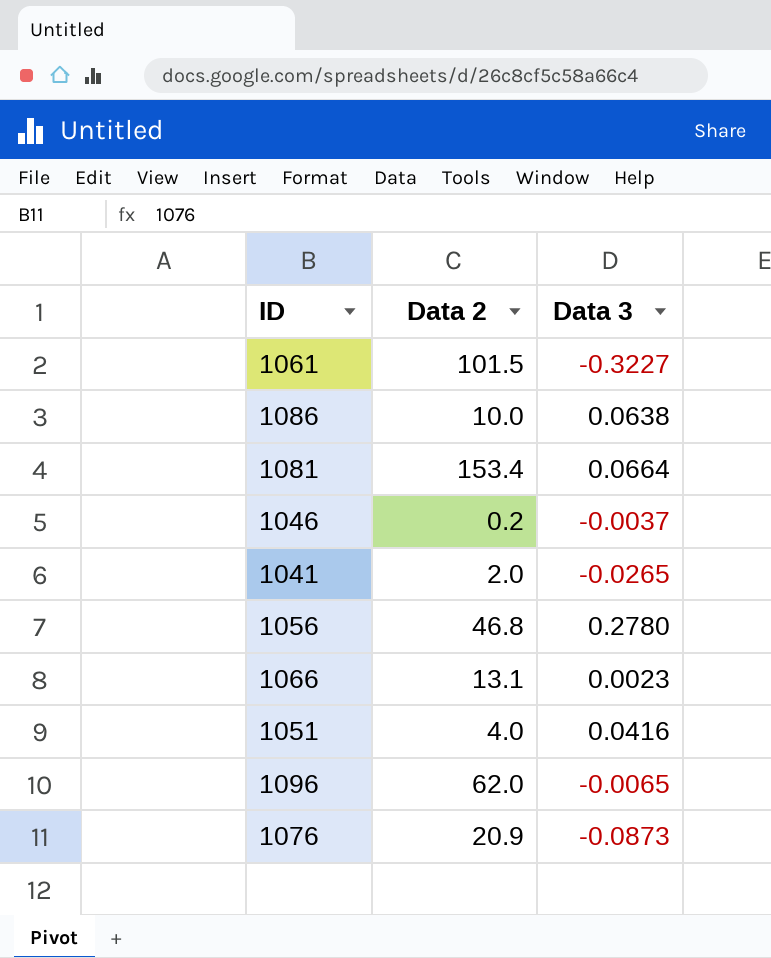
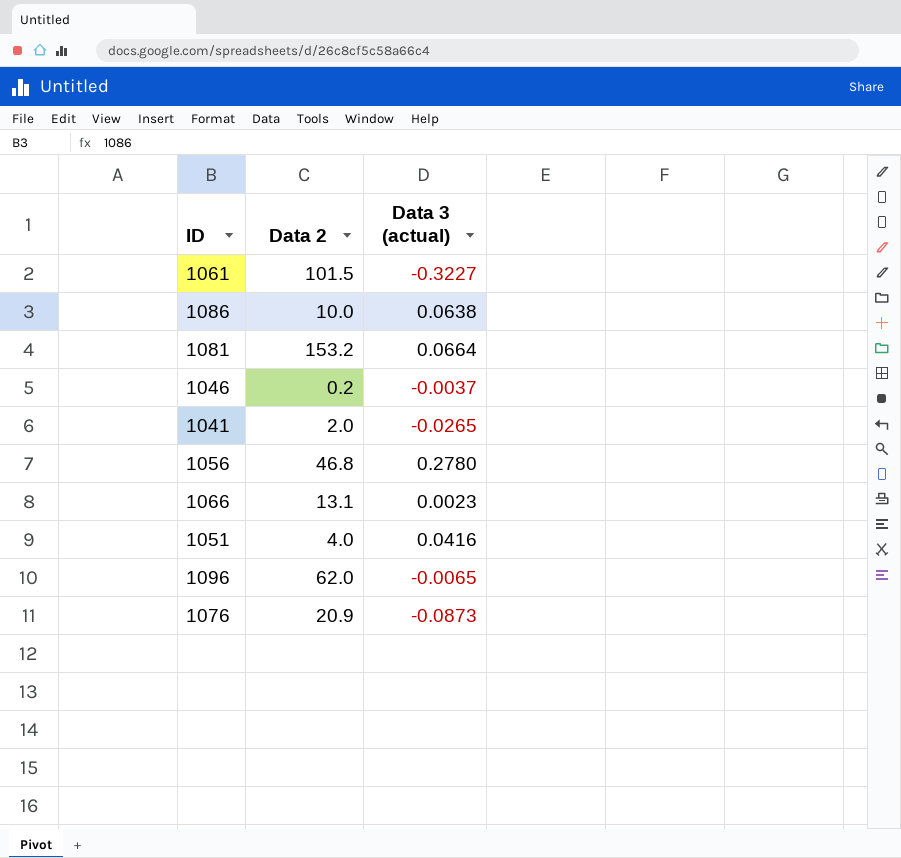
column name: Data 3 -> Data 3 (actual)
1081 | Data 2: 153.4 -> 153.2

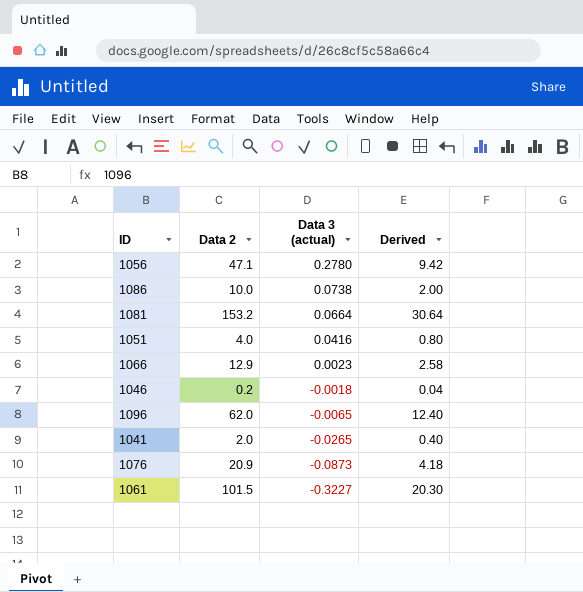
row order: none -> Data 3 (actual) descending
column Derived | formula: none -> [Data 2] * 0.2
1056 | Data 2: 46.8 -> 47.1
1086 | Data 3 (actual): 0.0638 -> 0.0738
1066 | Data 2: 13.1 -> 12.9
1046 | Data 3 (actual): -0.0037 -> -0.0018

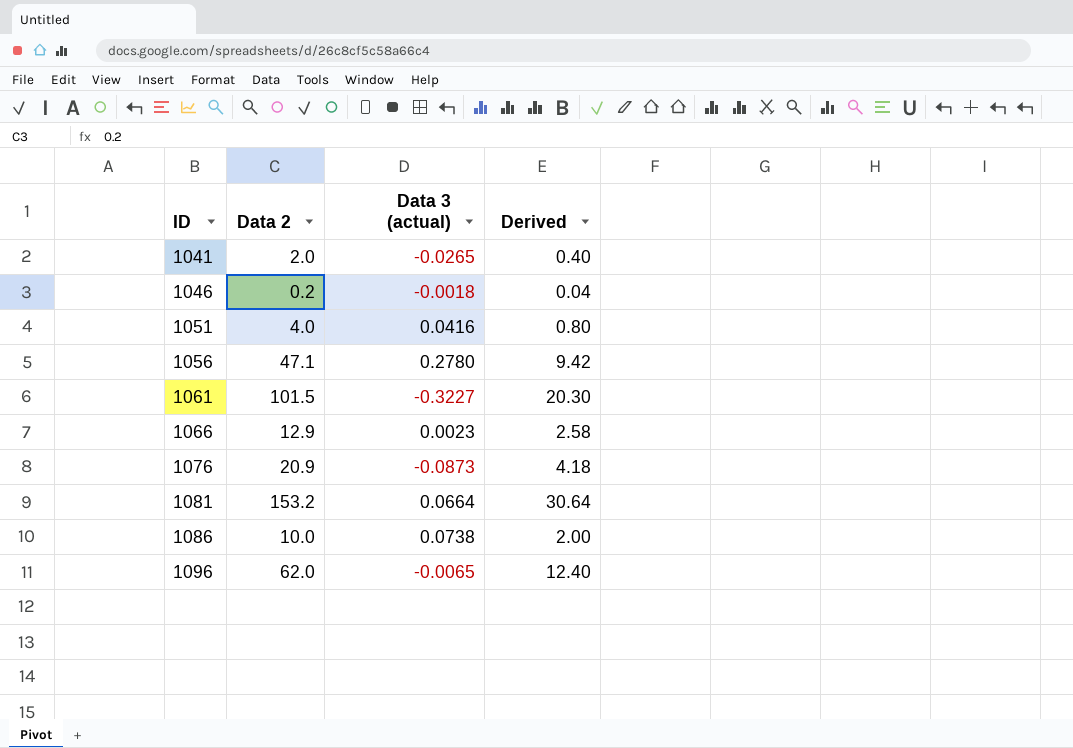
row order: Data 3 (actual) descending -> ID ascending

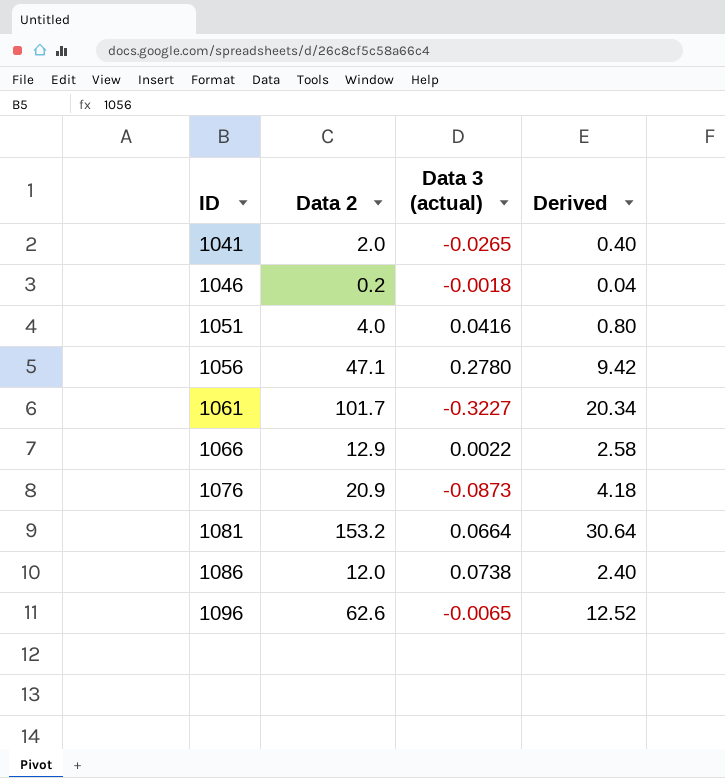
1061 | Data 2: 101.5 -> 101.7
1061 | Derived: 20.30 -> 20.34
1066 | Data 3 (actual): 0.0023 -> 0.0022
1086 | Data 2: 10.0 -> 12.0
1086 | Derived: 2.00 -> 2.40
1096 | Data 2: 62.0 -> 62.6
1096 | Derived: 12.40 -> 12.52

